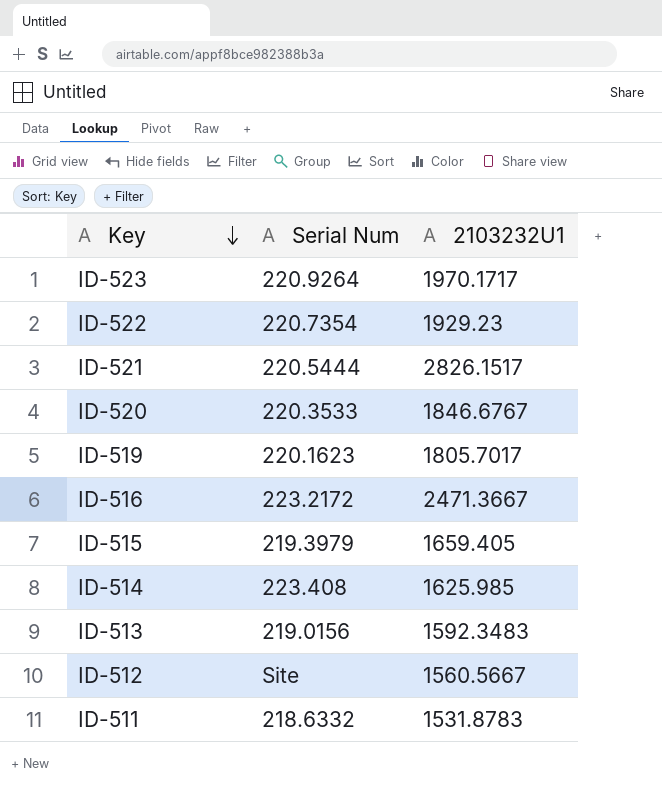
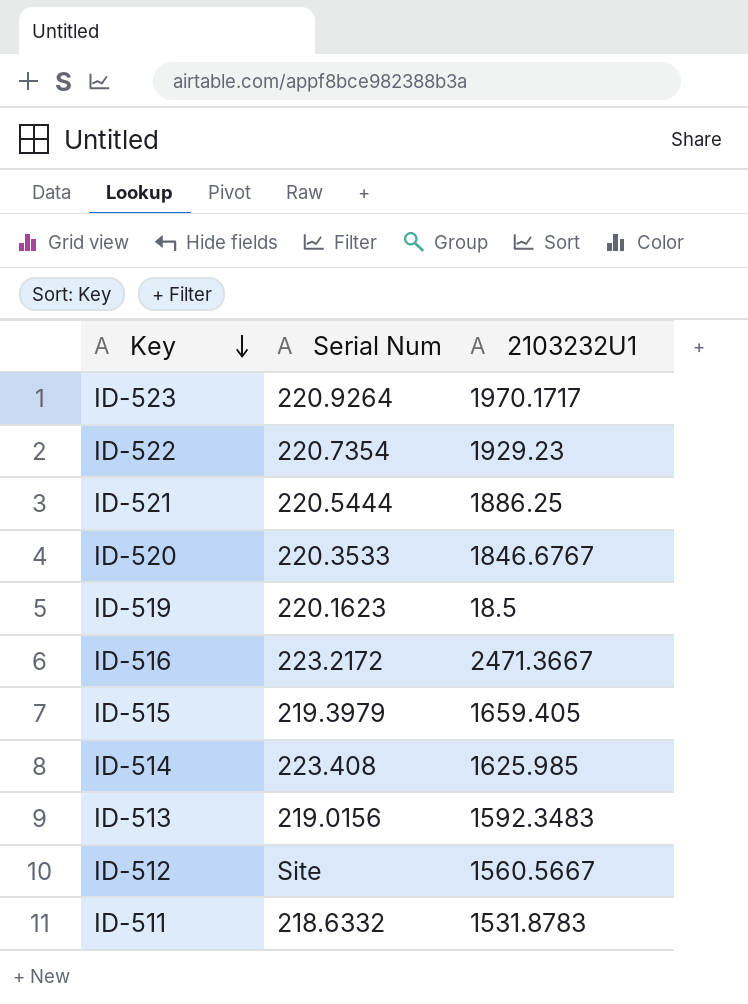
ID-521 | 2103232U1: 2826.1517 -> 1886.25
ID-519 | 2103232U1: 1805.7017 -> 18.5

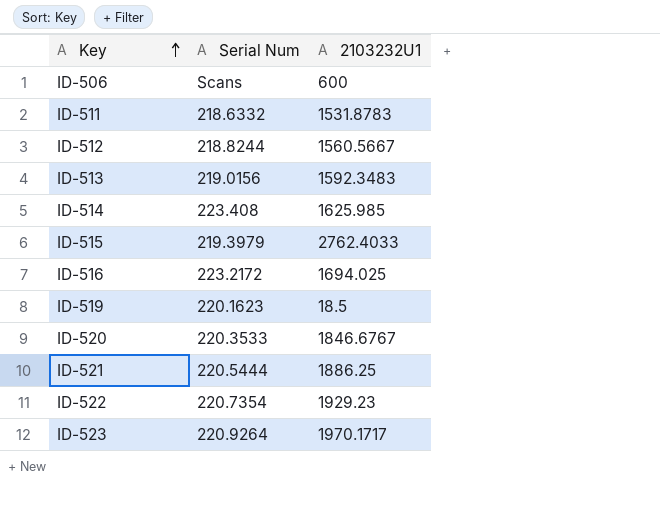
row order: Key descending -> Key ascending
row ID-506: none -> Scans | 600
ID-512 | Serial Num: Site -> 218.8244
ID-515 | 2103232U1: 1659.405 -> 2762.4033
ID-516 | 2103232U1: 2471.3667 -> 1694.025

